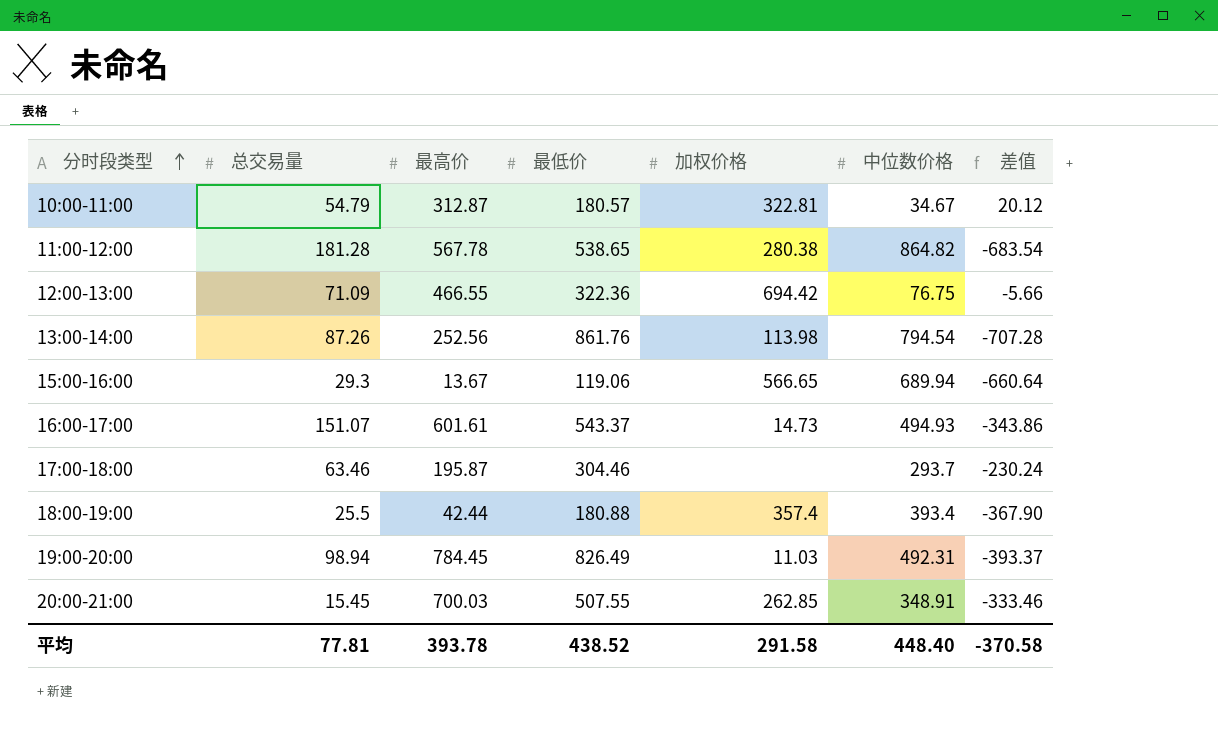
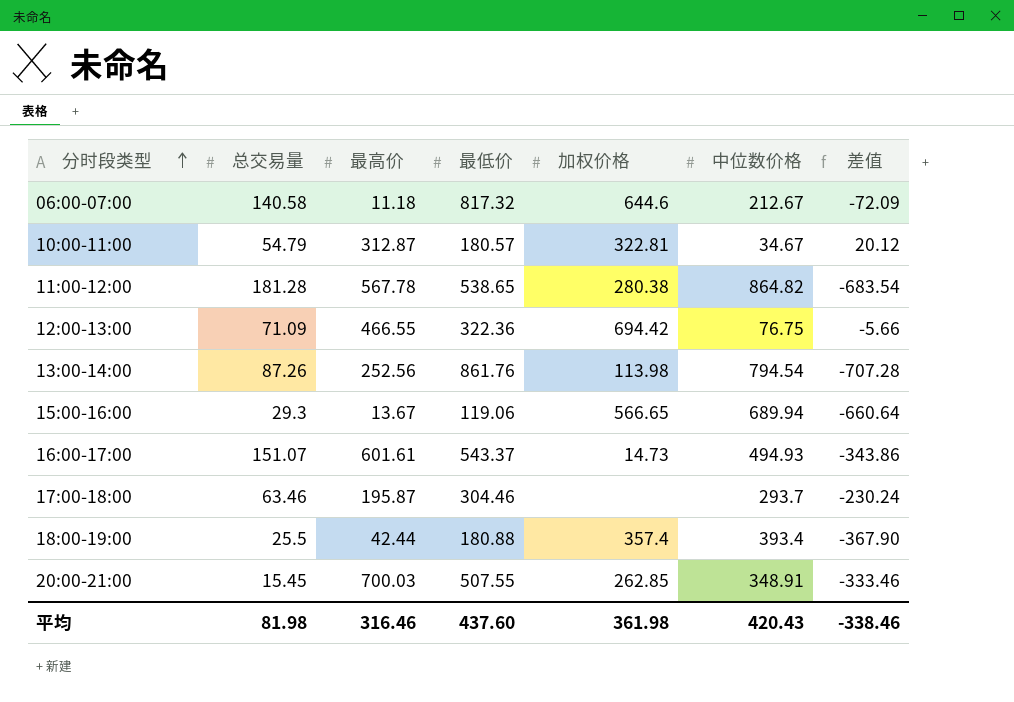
row 19:00-20:00: 98.94 | 784.45 | 826.49 | 11.03 | 492.31 | -393.37 -> none
row 06:00-07:00: none -> 140.58 | 11.18 | 817.32 | 644.6 | 212.67 | -72.09
平均 | 总交易量: 77.81 -> 81.98
平均 | 最高价: 393.78 -> 316.46
平均 | 最低价: 438.52 -> 437.60
平均 | 加权价格: 291.58 -> 361.98
平均 | 中位数价格: 448.40 -> 420.43
平均 | 差值: -370.58 -> -338.46

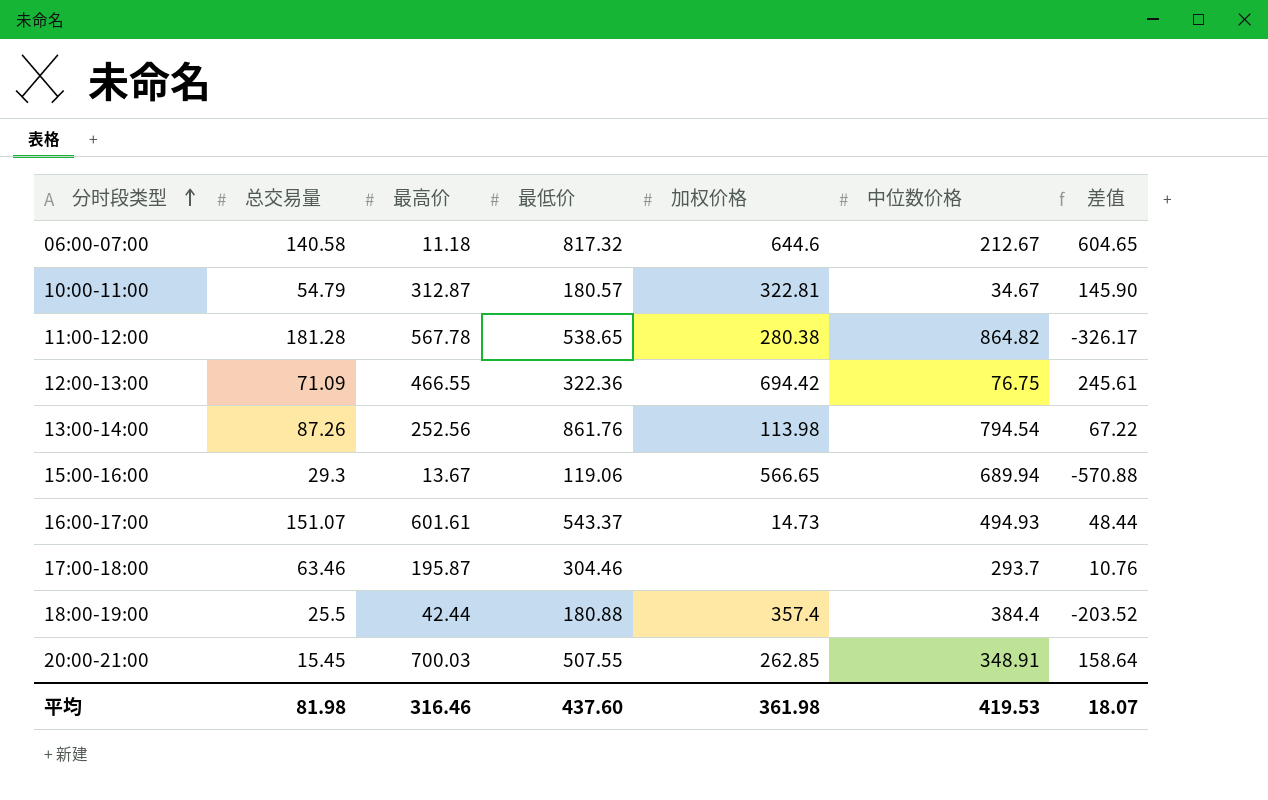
column 差值 | formula: [总交易量] - [中位数价格] -> [最低价] - [中位数价格]
18:00-19:00 | 中位数价格: 393.4 -> 384.4
平均 | 中位数价格: 420.43 -> 419.53
平均 | 差值: -338.46 -> 18.07

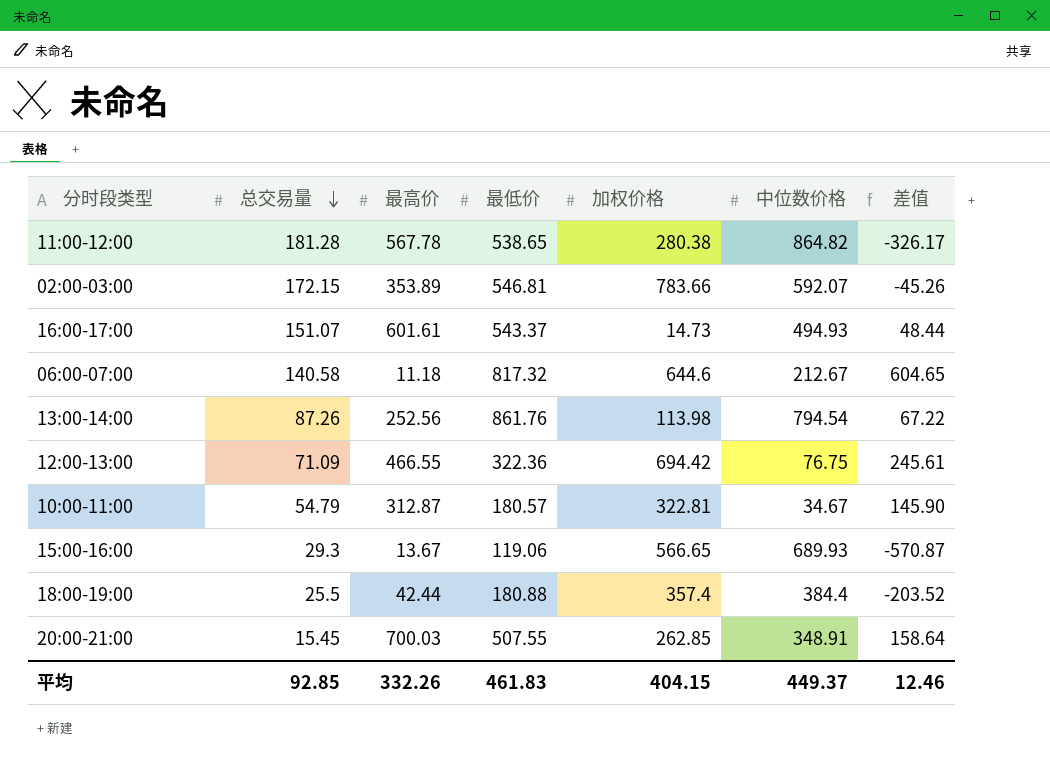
row order: 分时段类型 ascending -> 总交易量 descending
row 17:00-18:00: 63.46 | 195.87 | 304.46 | none | 293.7 | 10.76 -> none
row 02:00-03:00: none -> 172.15 | 353.89 | 546.81 | 783.66 | 592.07 | -45.26
15:00-16:00 | 中位数价格: 689.94 -> 689.93
15:00-16:00 | 差值: -570.88 -> -570.87
平均 | 总交易量: 81.98 -> 92.85
平均 | 最高价: 316.46 -> 332.26
平均 | 最低价: 437.60 -> 461.83
平均 | 加权价格: 361.98 -> 404.15
平均 | 中位数价格: 419.53 -> 449.37
平均 | 差值: 18.07 -> 12.46

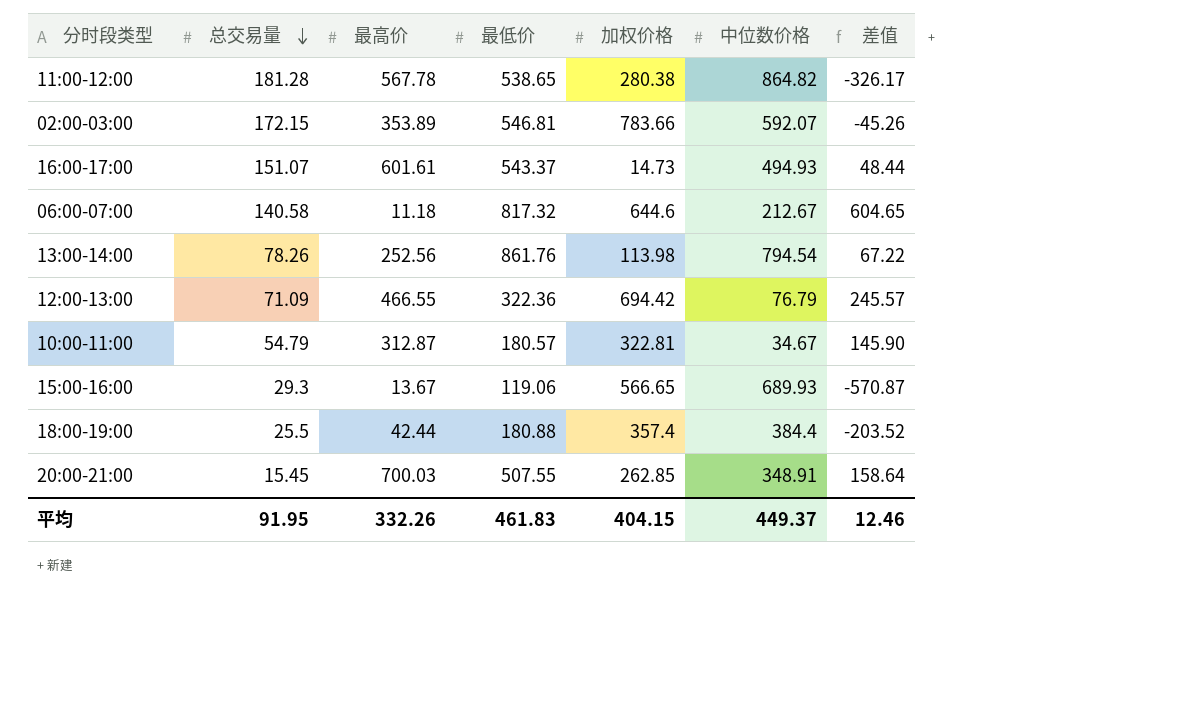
13:00-14:00 | 总交易量: 87.26 -> 78.26
12:00-13:00 | 中位数价格: 76.75 -> 76.79
12:00-13:00 | 差值: 245.61 -> 245.57
平均 | 总交易量: 92.85 -> 91.95

